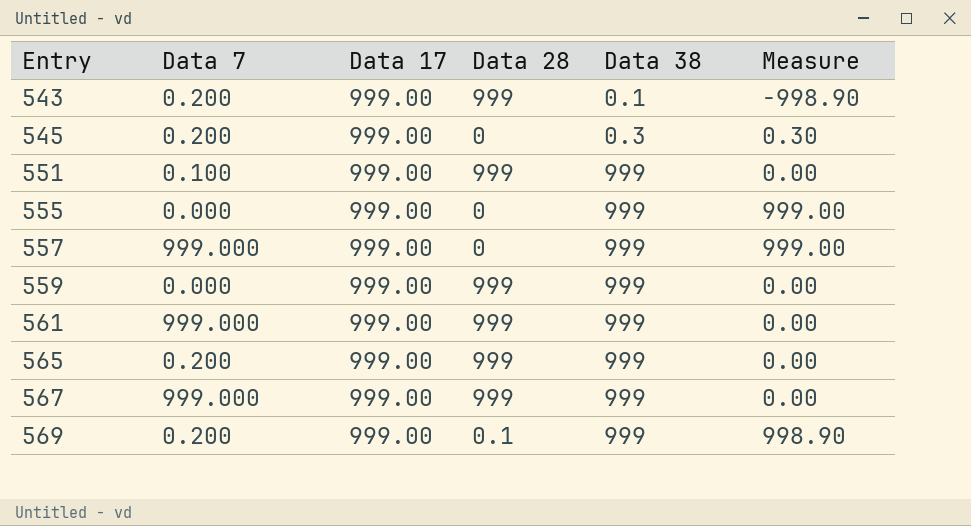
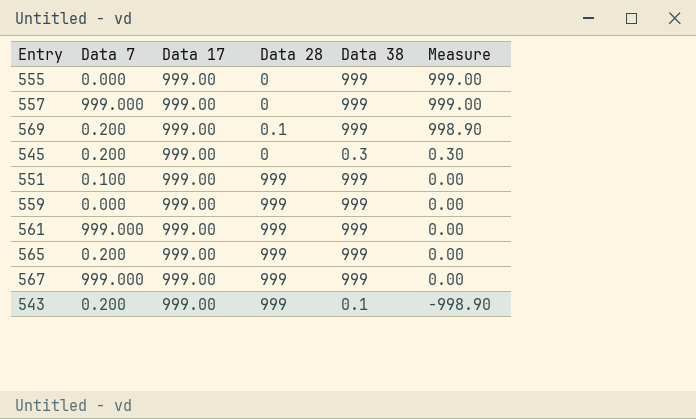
row order: Entry ascending -> Measure descending

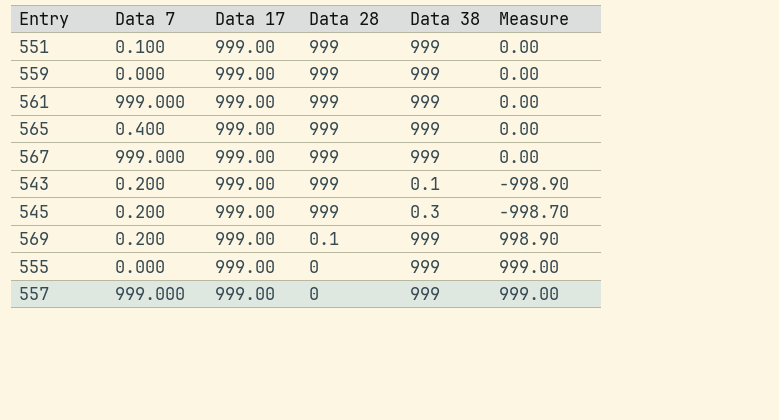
row order: Measure descending -> Data 28 descending
565 | Data 7: 0.200 -> 0.400
545 | Data 28: 0 -> 999
545 | Measure: 0.30 -> -998.70

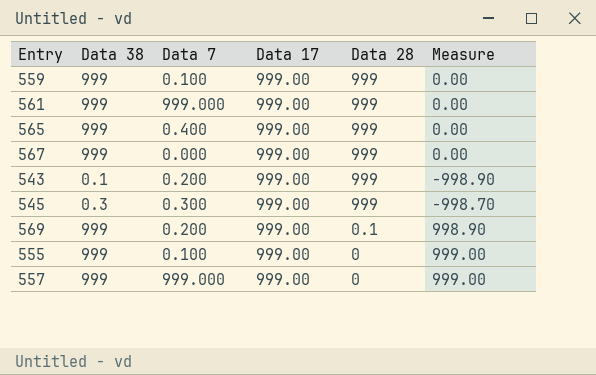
column Data 38 | position: 5 -> 2
row 551: 0.100 | 999.00 | 999 | 999 | 0.00 -> none
559 | Data 7: 0.000 -> 0.100
567 | Data 7: 999.000 -> 0.000
545 | Data 7: 0.200 -> 0.300
555 | Data 7: 0.000 -> 0.100

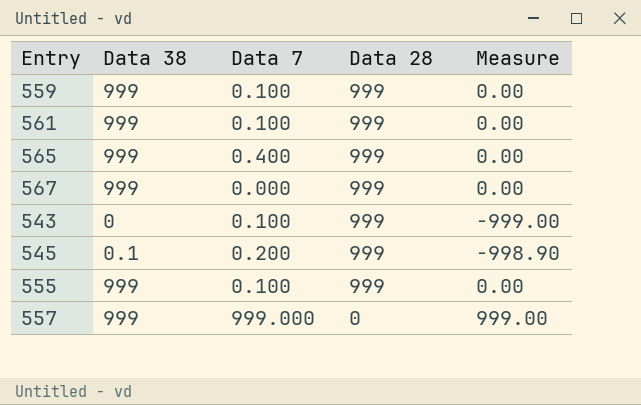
column Data 17 | position: 4 -> none
row 569: 999 | 0.200 | 999.00 | 0.1 | 998.90 -> none
561 | Data 7: 999.000 -> 0.100
543 | Data 38: 0.1 -> 0
543 | Data 7: 0.200 -> 0.100
543 | Measure: -998.90 -> -999.00
545 | Data 38: 0.3 -> 0.1
545 | Data 7: 0.300 -> 0.200
545 | Measure: -998.70 -> -998.90
555 | Data 28: 0 -> 999
555 | Measure: 999.00 -> 0.00

